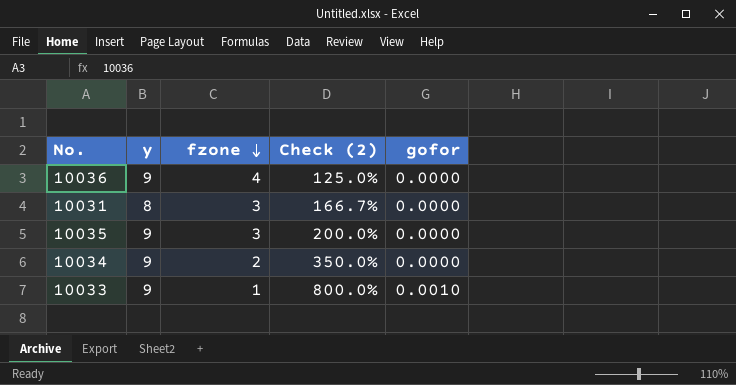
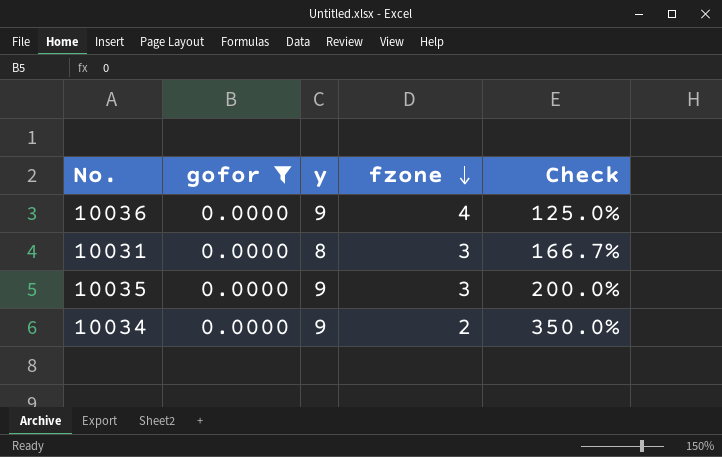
filter: none -> gofor = 0.0000
column gofor | position: 5 -> 2
column name: Check (2) -> Check

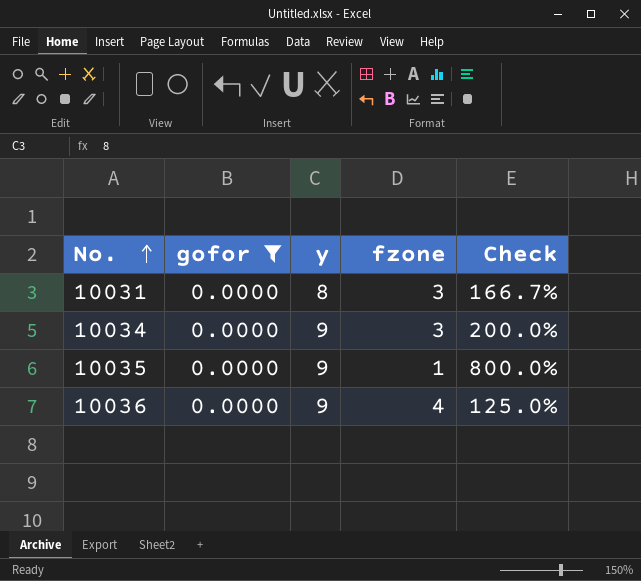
row order: fzone descending -> No. ascending
10034 | fzone: 2 -> 3
10034 | Check: 350.0% -> 200.0%
10035 | fzone: 3 -> 1
10035 | Check: 200.0% -> 800.0%

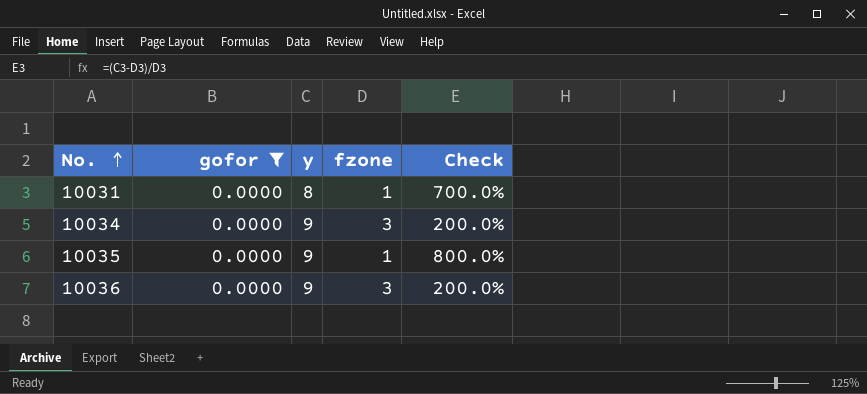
10031 | fzone: 3 -> 1
10031 | Check: 166.7% -> 700.0%
10036 | fzone: 4 -> 3
10036 | Check: 125.0% -> 200.0%

